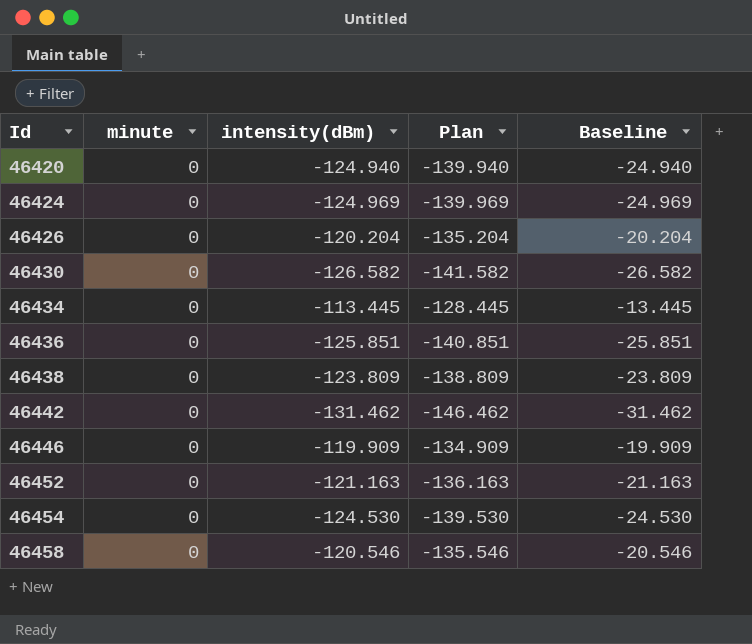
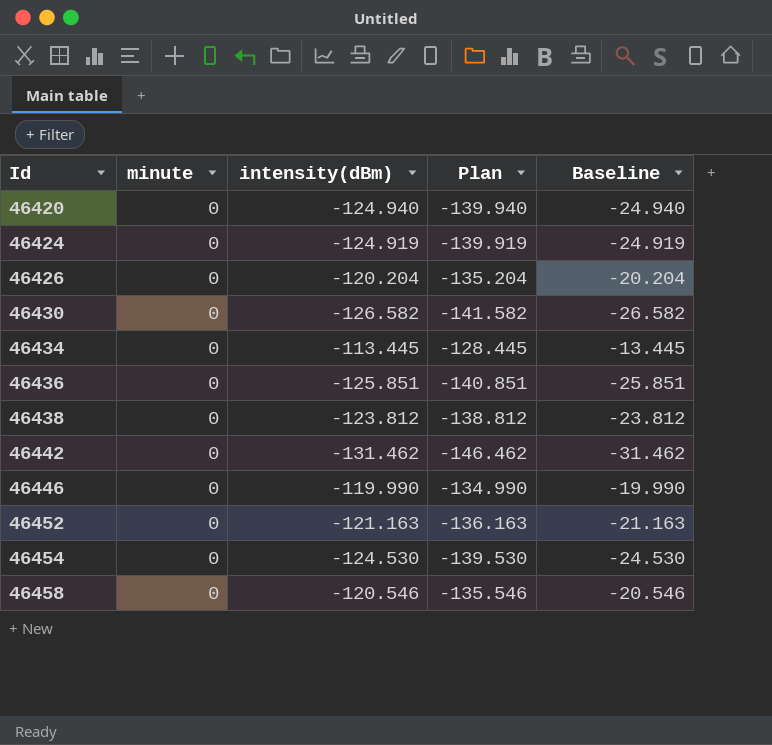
46424 | intensity(dBm): -124.969 -> -124.919
46424 | Plan: -139.969 -> -139.919
46424 | Baseline: -24.969 -> -24.919
46438 | intensity(dBm): -123.809 -> -123.812
46438 | Plan: -138.809 -> -138.812
46438 | Baseline: -23.809 -> -23.812
46446 | intensity(dBm): -119.909 -> -119.990
46446 | Plan: -134.909 -> -134.990
46446 | Baseline: -19.909 -> -19.990

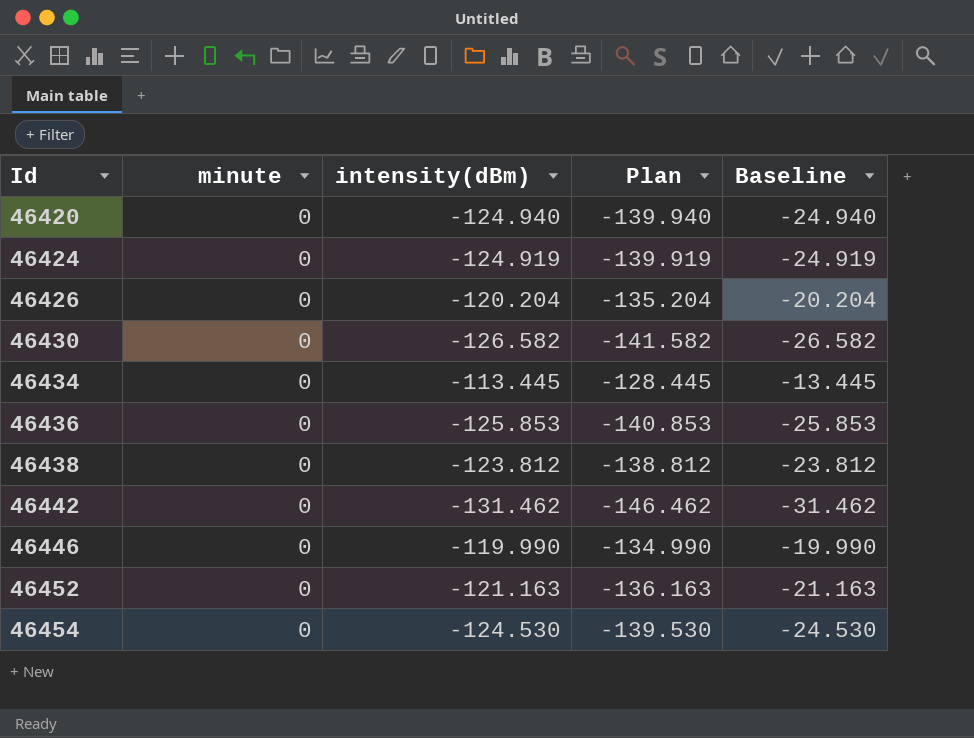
row 46458: 0 | -120.546 | -135.546 | -20.546 -> none
46436 | intensity(dBm): -125.851 -> -125.853
46436 | Plan: -140.851 -> -140.853
46436 | Baseline: -25.851 -> -25.853

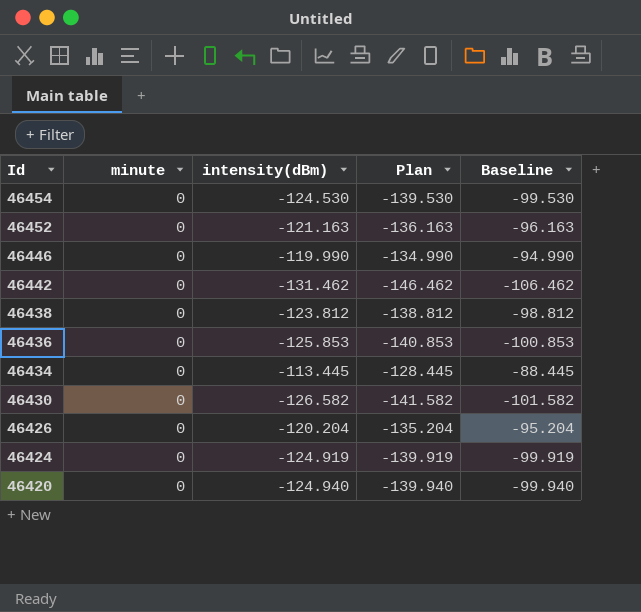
row order: Id ascending -> Id descending
column Baseline | formula: [intensity(dBm)] + 100 -> [intensity(dBm)] + 25

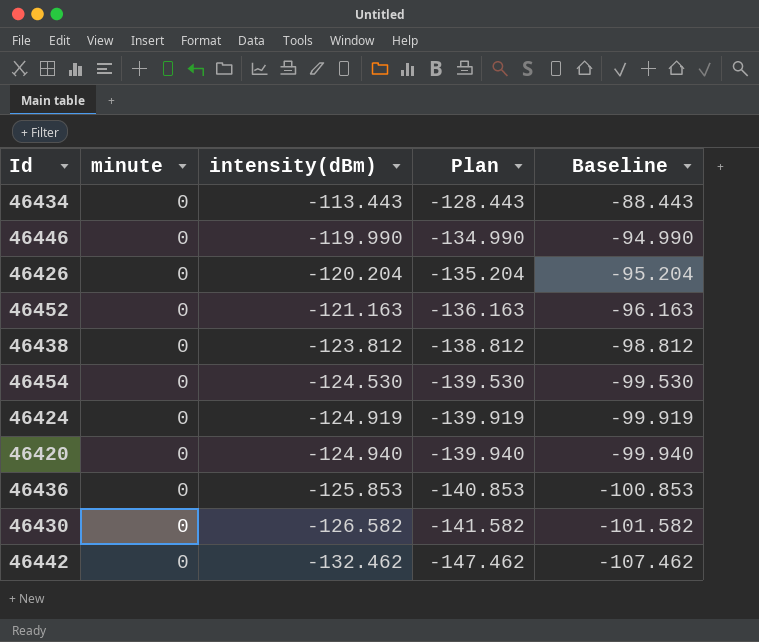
row order: Id descending -> intensity(dBm) descending
46434 | intensity(dBm): -113.445 -> -113.443
46434 | Plan: -128.445 -> -128.443
46434 | Baseline: -88.445 -> -88.443
46442 | intensity(dBm): -131.462 -> -132.462
46442 | Plan: -146.462 -> -147.462
46442 | Baseline: -106.462 -> -107.462

